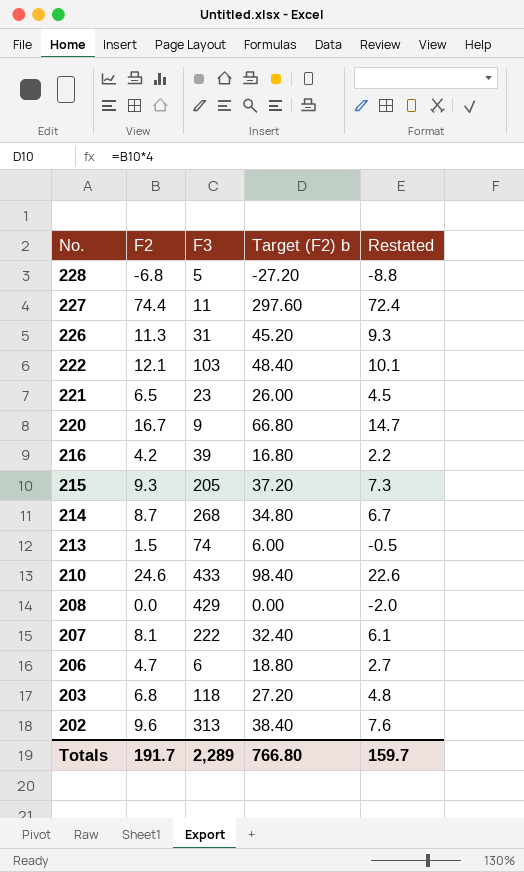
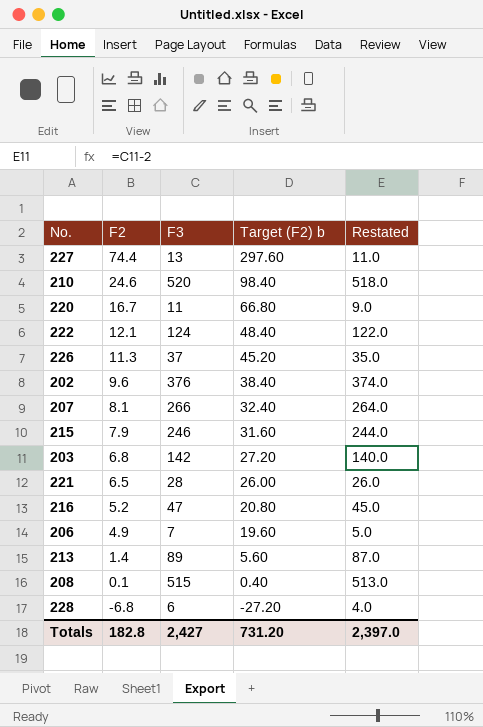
row order: No. descending -> F2 descending
column Restated | formula: [F2] - 2 -> [F3] - 2
row 214: 8.7 | 268 | 34.80 | 6.7 -> none
227 | F3: 11 -> 13
210 | F3: 433 -> 520
220 | F3: 9 -> 11
222 | F3: 103 -> 124
226 | F3: 31 -> 37
202 | F3: 313 -> 376
207 | F3: 222 -> 266
215 | F2: 9.3 -> 7.9
215 | F3: 205 -> 246
215 | Target (F2) b: 37.20 -> 31.60
203 | F3: 118 -> 142
221 | F3: 23 -> 28
216 | F2: 4.2 -> 5.2
216 | F3: 39 -> 47
216 | Target (F2) b: 16.80 -> 20.80
206 | F2: 4.7 -> 4.9
206 | F3: 6 -> 7
206 | Target (F2) b: 18.80 -> 19.60
213 | F2: 1.5 -> 1.4
213 | F3: 74 -> 89
213 | Target (F2) b: 6.00 -> 5.60
208 | F2: 0.0 -> 0.1
208 | F3: 429 -> 515
208 | Target (F2) b: 0.00 -> 0.40
228 | F3: 5 -> 6
Totals | F2: 191.7 -> 182.8
Totals | F3: 2,289 -> 2,427
Totals | Target (F2) b: 766.80 -> 731.20
Totals | Restated: 159.7 -> 2,397.0

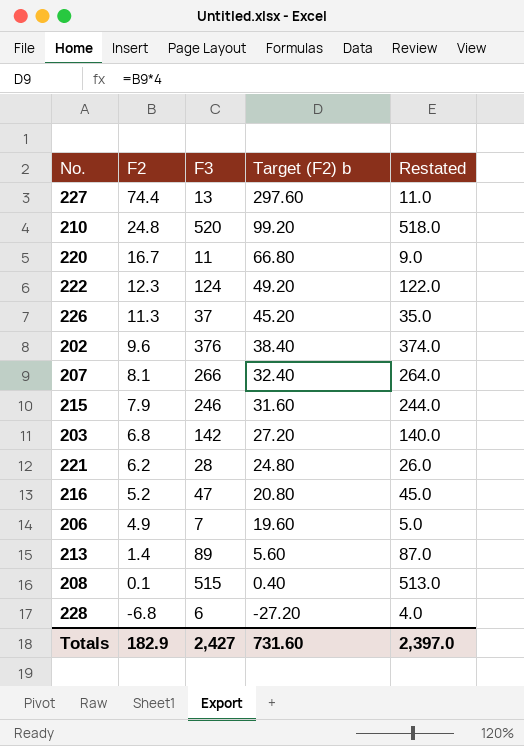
210 | F2: 24.6 -> 24.8
210 | Target (F2) b: 98.40 -> 99.20
222 | F2: 12.1 -> 12.3
222 | Target (F2) b: 48.40 -> 49.20
221 | F2: 6.5 -> 6.2
221 | Target (F2) b: 26.00 -> 24.80
Totals | F2: 182.8 -> 182.9
Totals | Target (F2) b: 731.20 -> 731.60

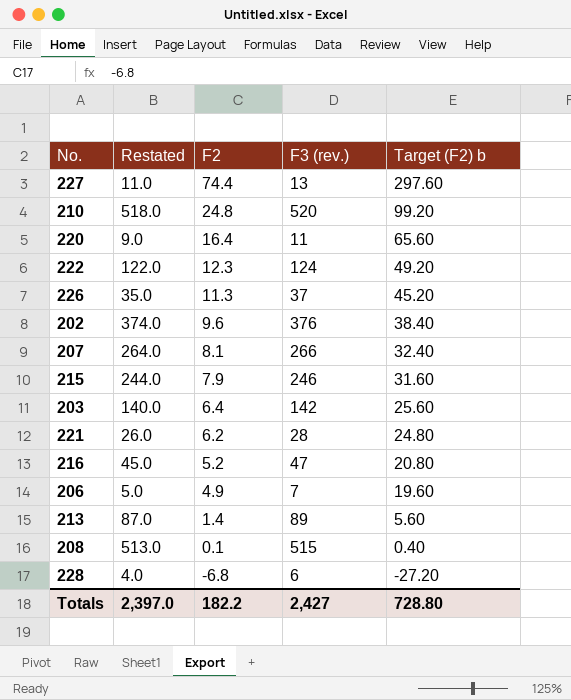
column Restated | position: 5 -> 2
column name: F3 -> F3 (rev.)
220 | F2: 16.7 -> 16.4
220 | Target (F2) b: 66.80 -> 65.60
203 | F2: 6.8 -> 6.4
203 | Target (F2) b: 27.20 -> 25.60
Totals | F2: 182.9 -> 182.2
Totals | Target (F2) b: 731.60 -> 728.80

